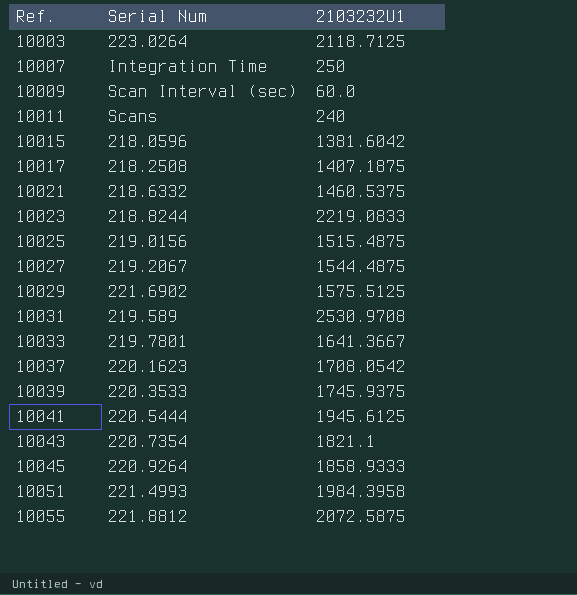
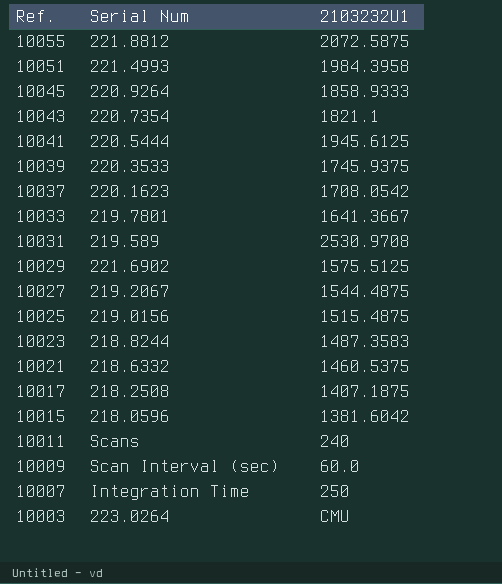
row order: Ref. ascending -> Ref. descending
10023 | 2103232U1: 2219.0833 -> 1487.3583
10003 | 2103232U1: 2118.7125 -> CMU

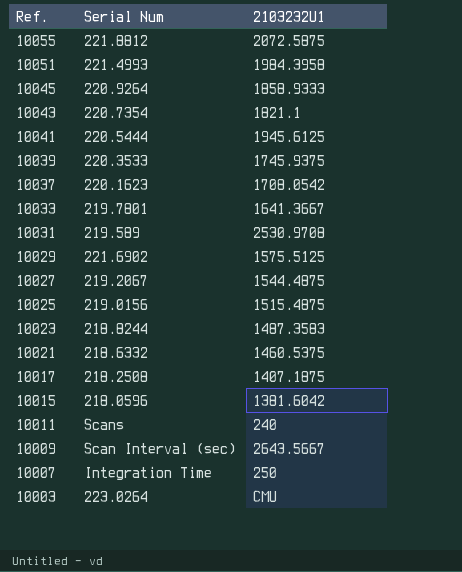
10009 | 2103232U1: 60.0 -> 2643.5667

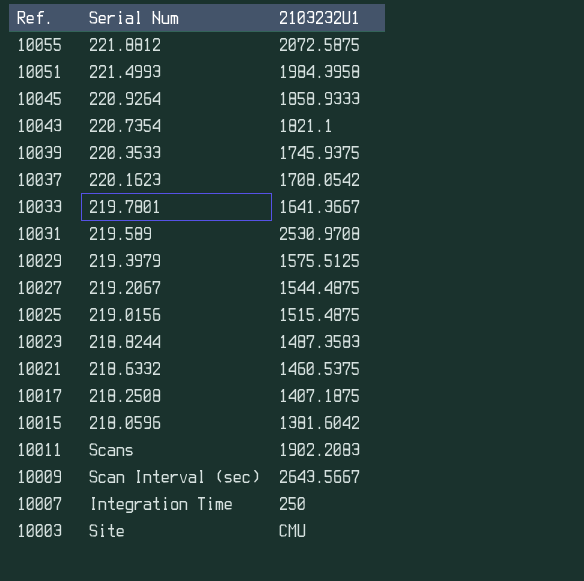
row 10041: 220.5444 | 1945.6125 -> none
10029 | Serial Num: 221.6902 -> 219.3979
10011 | 2103232U1: 240 -> 1902.2083
10003 | Serial Num: 223.0264 -> Site

